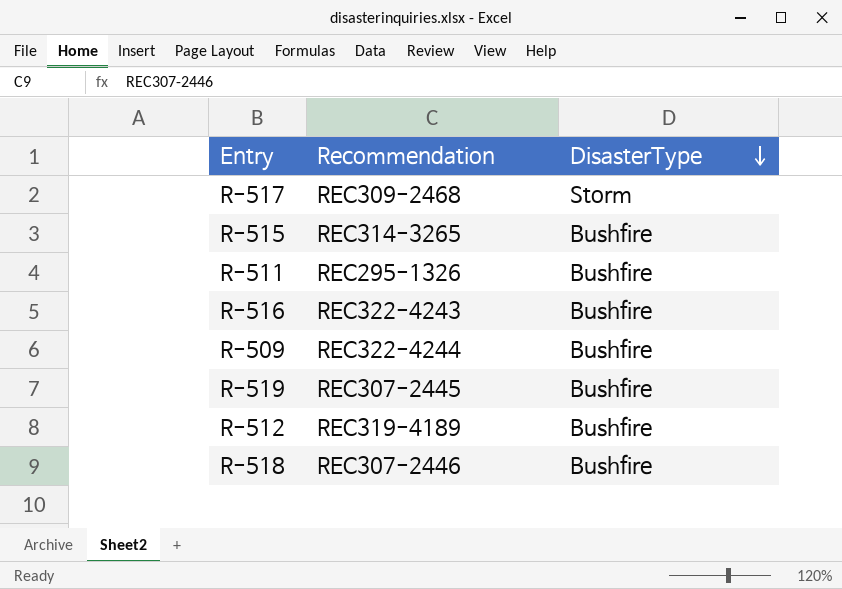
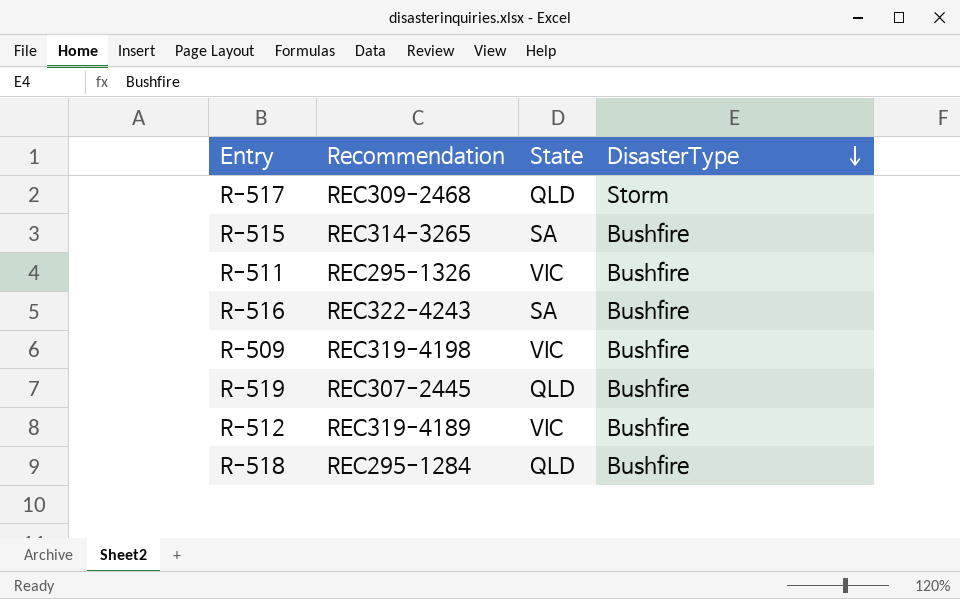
column State | position: none -> 3
R-509 | Recommendation: REC322-4244 -> REC319-4198
R-518 | Recommendation: REC307-2446 -> REC295-1284

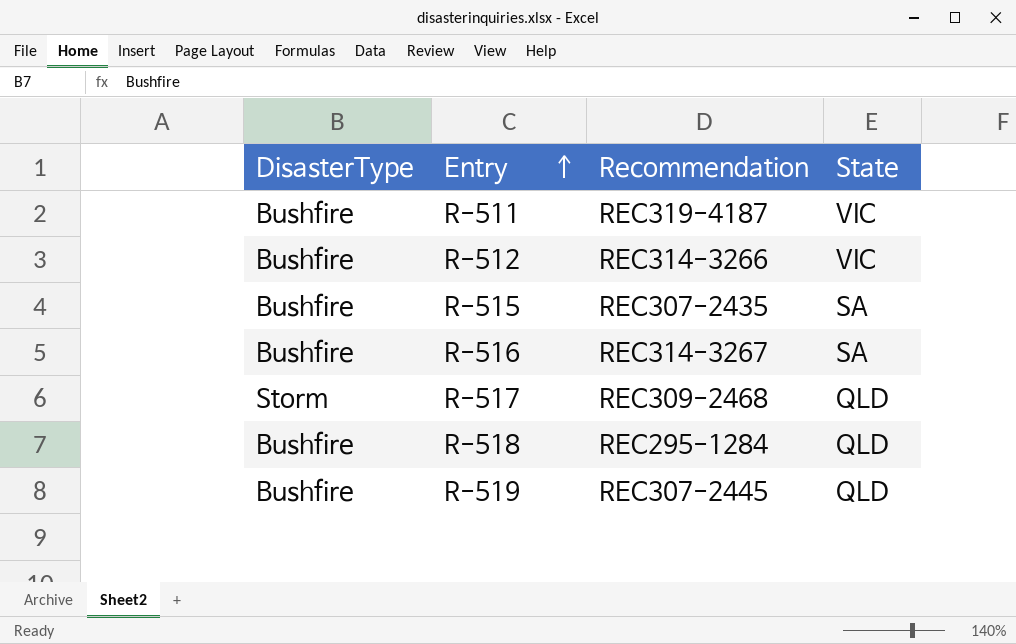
row order: DisasterType descending -> Entry ascending
column DisasterType | position: 4 -> 1
row R-509: REC319-4198 | VIC | Bushfire -> none
R-511 | Recommendation: REC295-1326 -> REC319-4187
R-512 | Recommendation: REC319-4189 -> REC314-3266
R-515 | Recommendation: REC314-3265 -> REC307-2435
R-516 | Recommendation: REC322-4243 -> REC314-3267

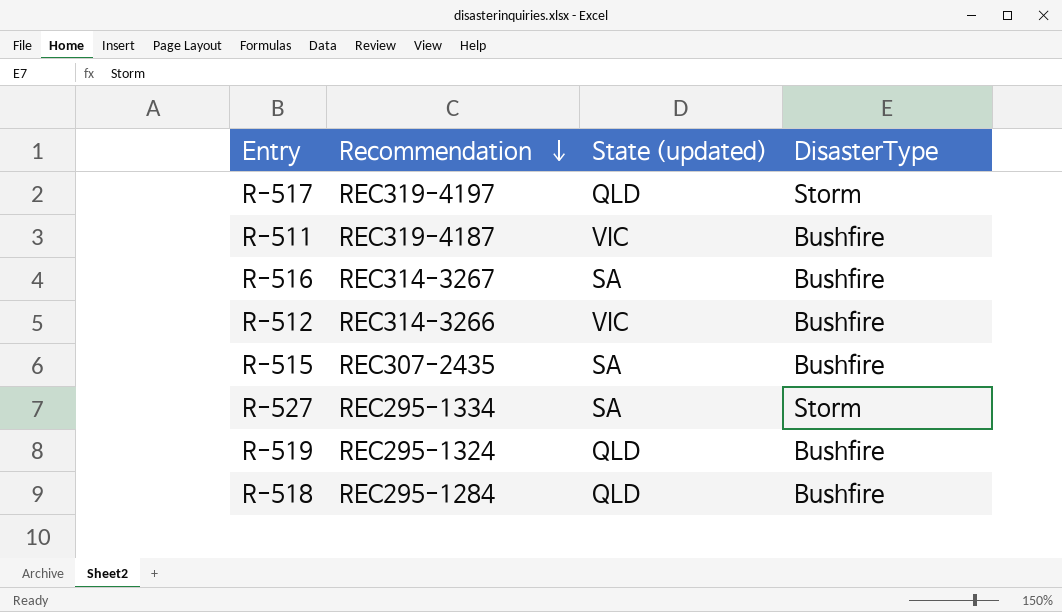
row order: Entry ascending -> Recommendation descending
column name: State -> State (updated)
column DisasterType | position: 1 -> 4
R-517 | Recommendation: REC309-2468 -> REC319-4197
row R-527: none -> REC295-1334 | SA | Storm
R-519 | Recommendation: REC307-2445 -> REC295-1324

